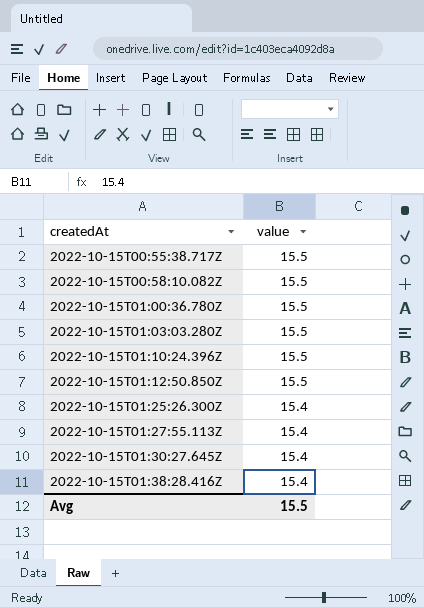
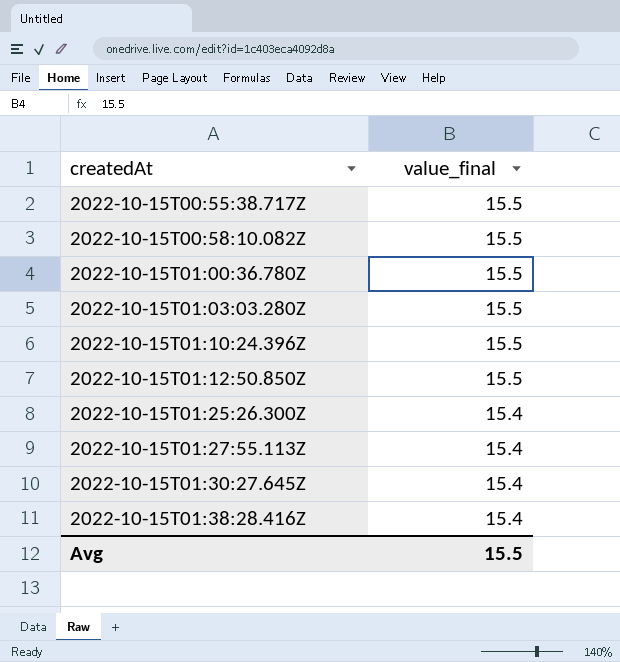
column name: value -> value_final

